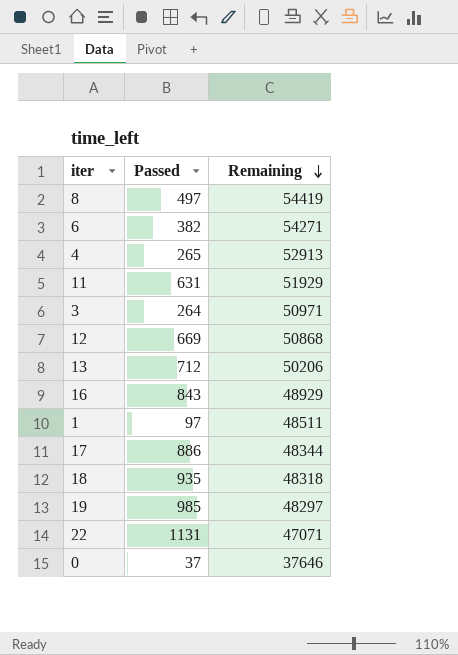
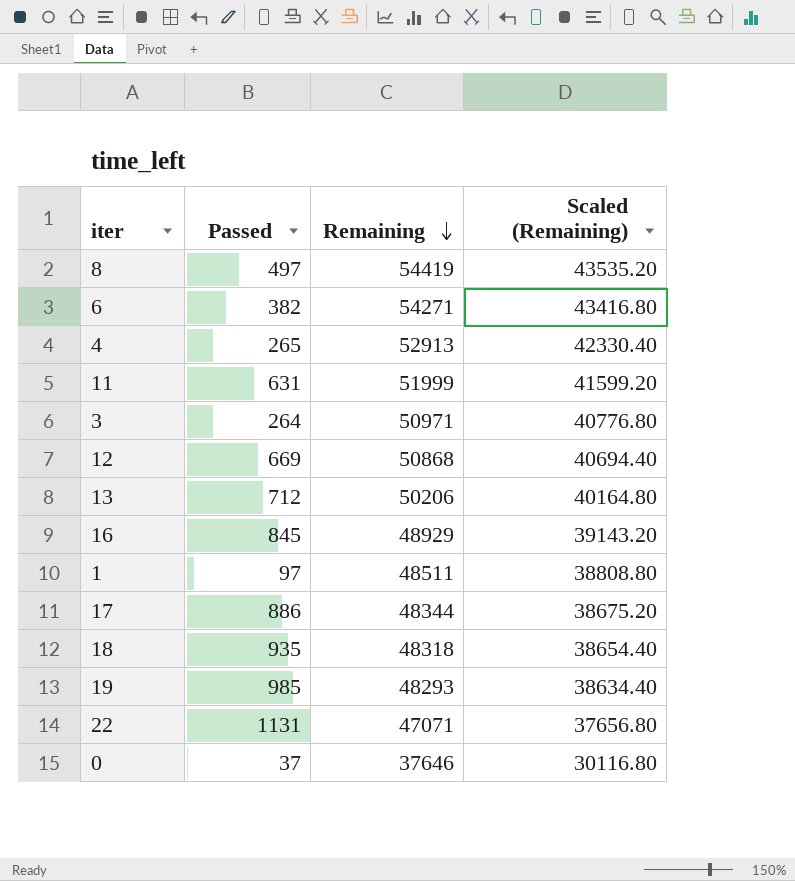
column Scaled (Remaining) | formula: none -> [Remaining] * 0.8
11 | Remaining: 51929 -> 51999
16 | Passed: 843 -> 845
19 | Remaining: 48297 -> 48293

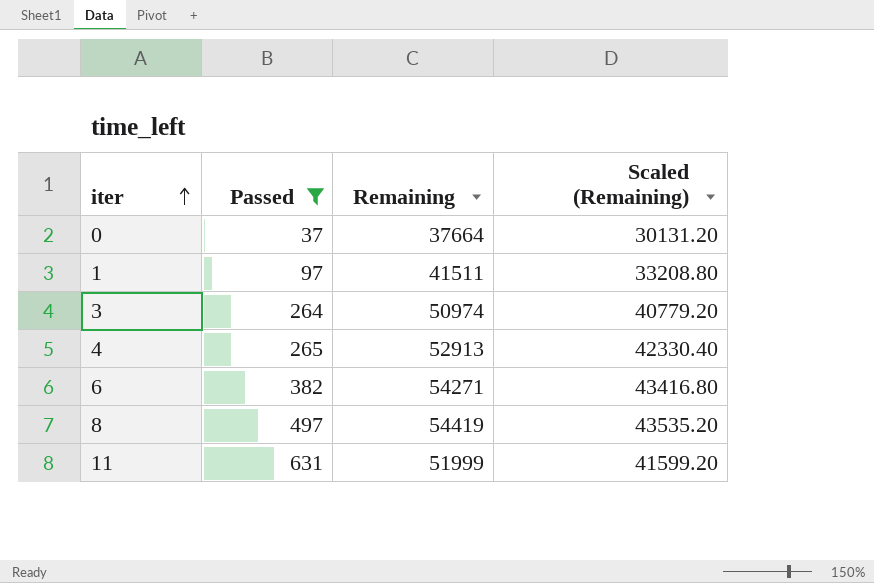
filter: none -> Passed <= 631
row order: Remaining descending -> iter ascending
0 | Remaining: 37646 -> 37664
0 | Scaled (Remaining): 30116.80 -> 30131.20
1 | Remaining: 48511 -> 41511
1 | Scaled (Remaining): 38808.80 -> 33208.80
3 | Remaining: 50971 -> 50974
3 | Scaled (Remaining): 40776.80 -> 40779.20

